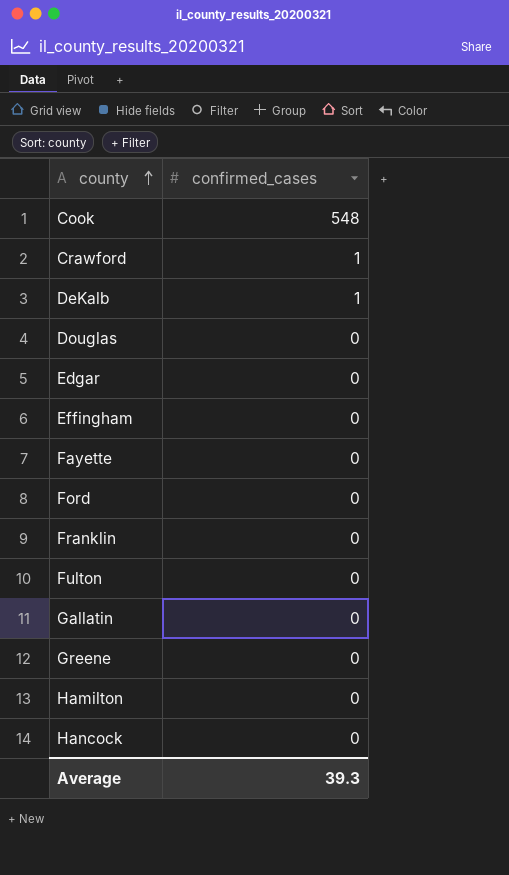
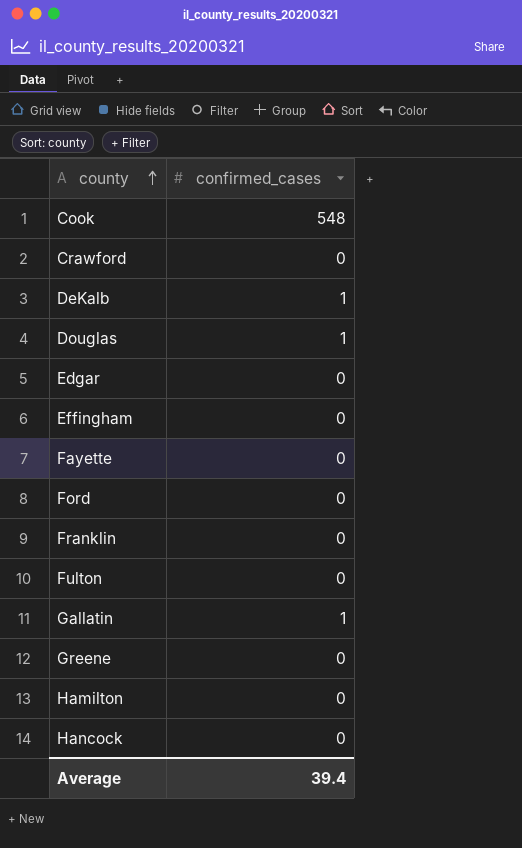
Crawford | confirmed_cases: 1 -> 0
Douglas | confirmed_cases: 0 -> 1
Gallatin | confirmed_cases: 0 -> 1
Average | confirmed_cases: 39.3 -> 39.4

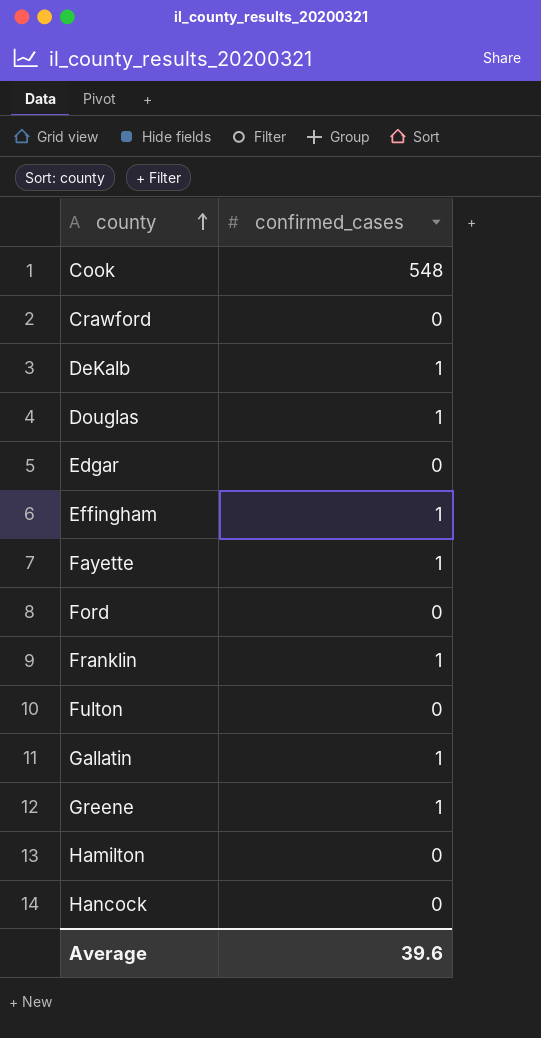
Effingham | confirmed_cases: 0 -> 1
Fayette | confirmed_cases: 0 -> 1
Franklin | confirmed_cases: 0 -> 1
Greene | confirmed_cases: 0 -> 1
Average | confirmed_cases: 39.4 -> 39.6

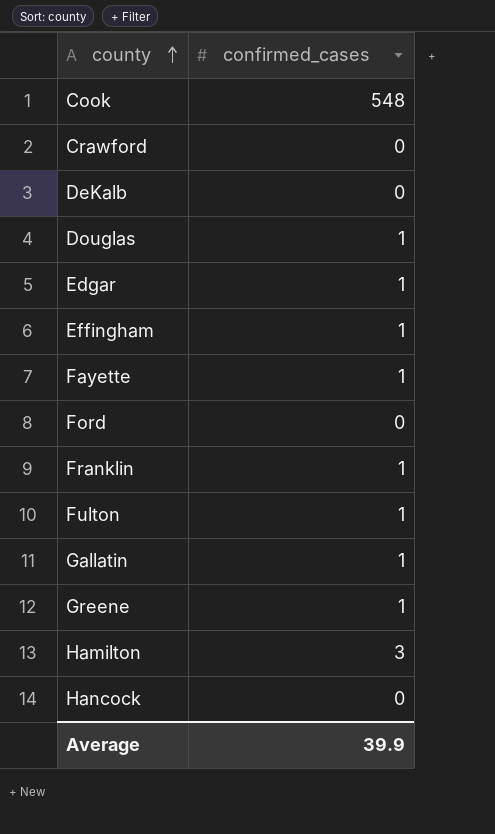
DeKalb | confirmed_cases: 1 -> 0
Edgar | confirmed_cases: 0 -> 1
Fulton | confirmed_cases: 0 -> 1
Hamilton | confirmed_cases: 0 -> 3
Average | confirmed_cases: 39.6 -> 39.9

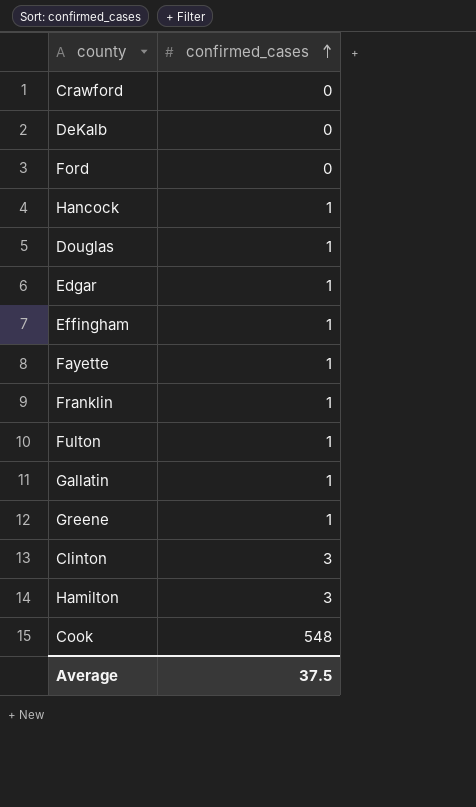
row order: county ascending -> confirmed_cases ascending
Hancock | confirmed_cases: 0 -> 1
row Clinton: none -> 3
Average | confirmed_cases: 39.9 -> 37.5

